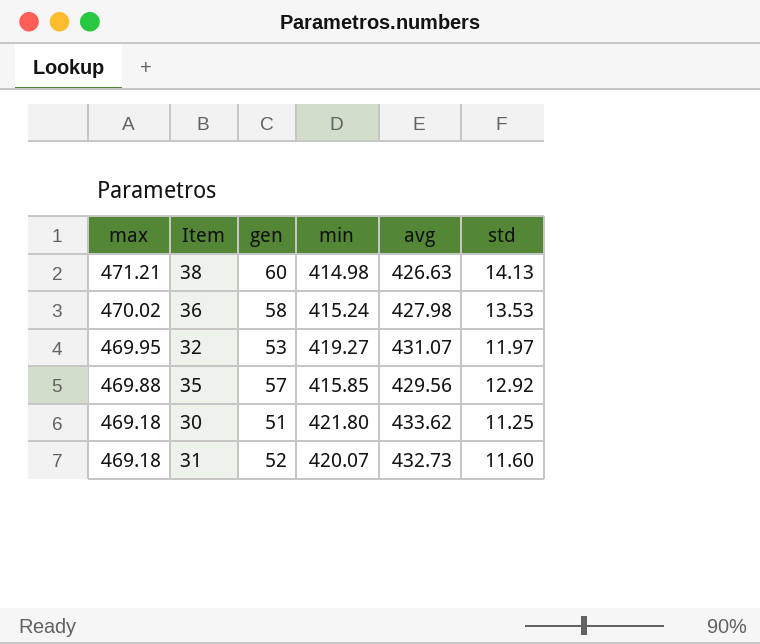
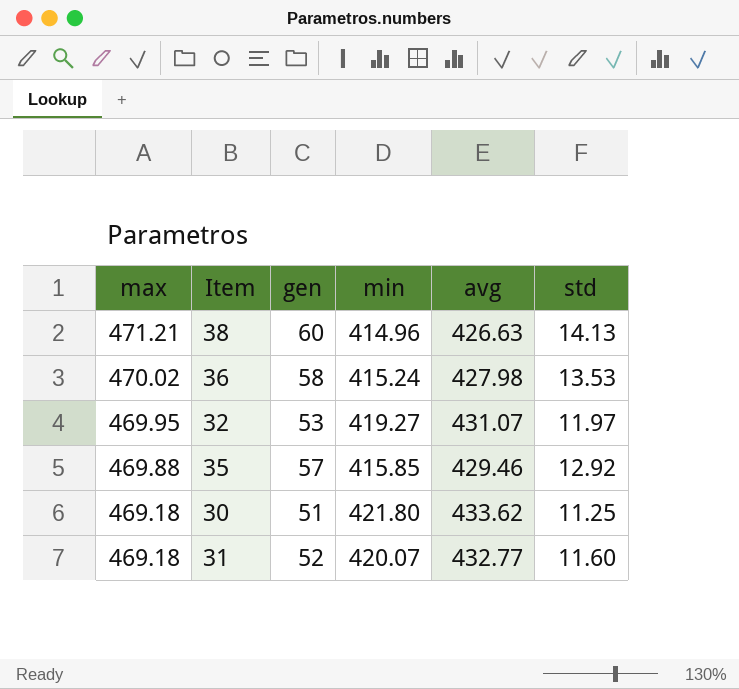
38 | min: 414.98 -> 414.96
35 | avg: 429.56 -> 429.46
31 | avg: 432.73 -> 432.77

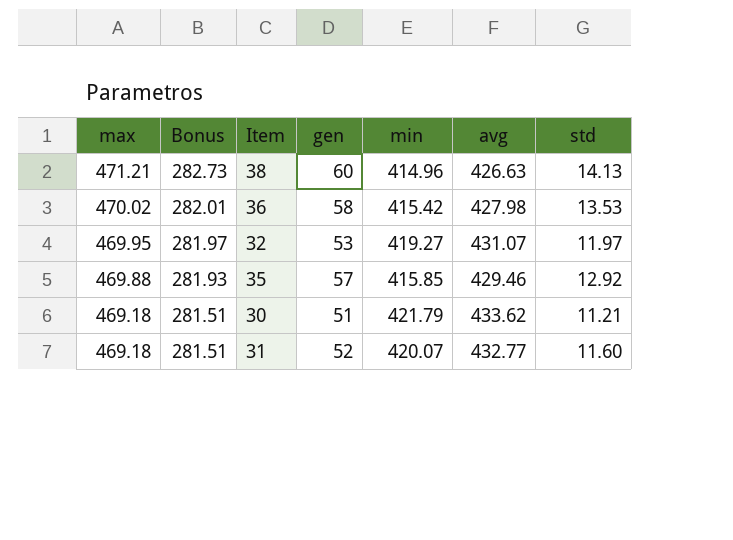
column Bonus | formula: none -> [max] * 0.6
36 | min: 415.24 -> 415.42
30 | min: 421.80 -> 421.79
30 | std: 11.25 -> 11.21

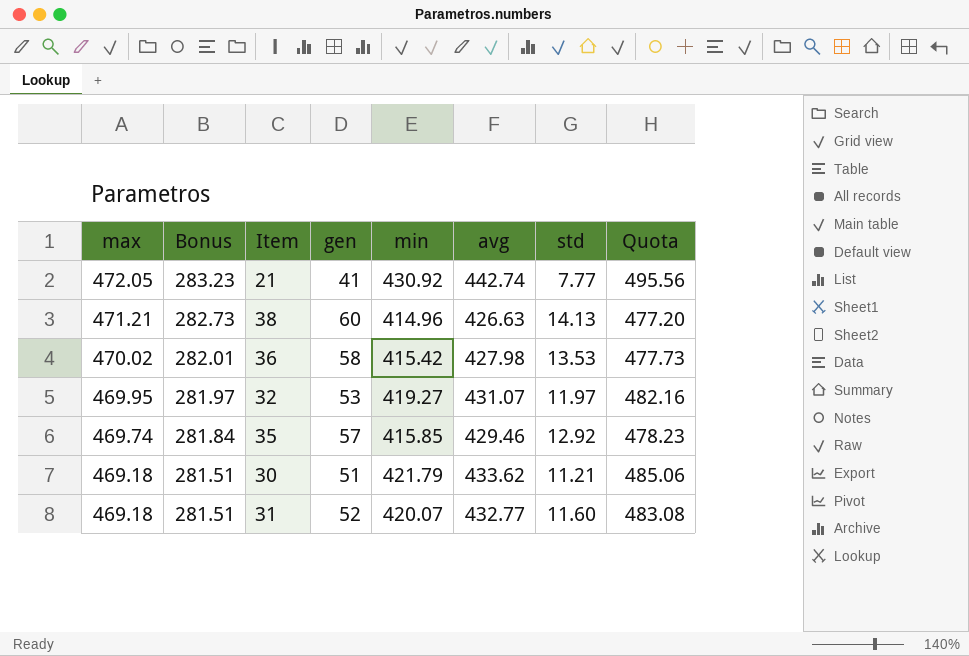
column Quota | formula: none -> [min] * 1.15
row 21: none -> 472.05 | 283.23 | 41 | 430.92 | 442.74 | 7.77 | 495.56
35 | max: 469.88 -> 469.74
35 | Bonus: 281.93 -> 281.84

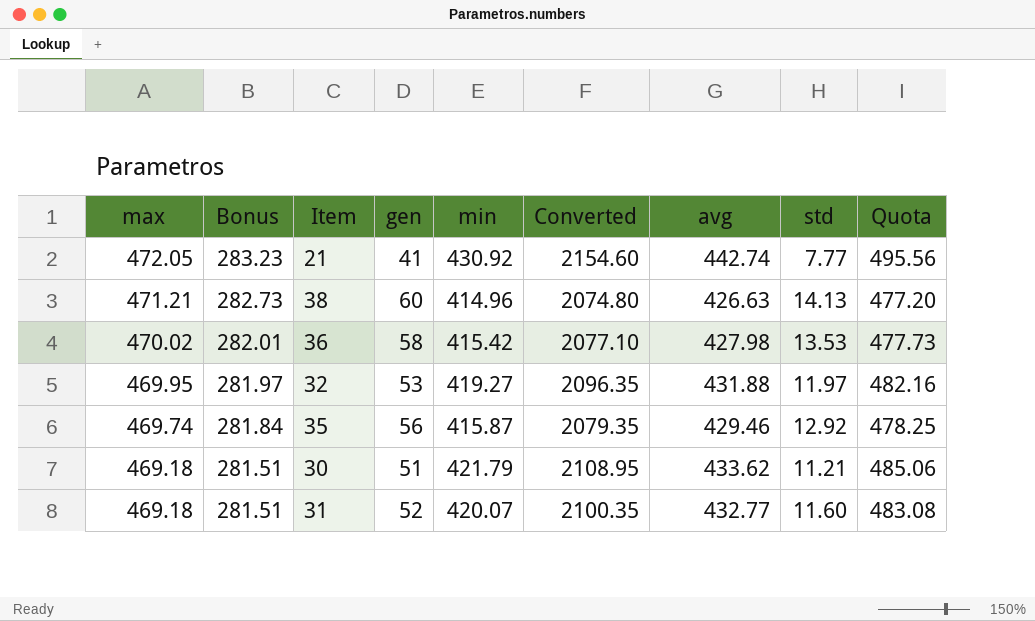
column Converted | formula: none -> [min] * 5
32 | avg: 431.07 -> 431.88
35 | gen: 57 -> 56
35 | min: 415.85 -> 415.87
35 | Quota: 478.23 -> 478.25

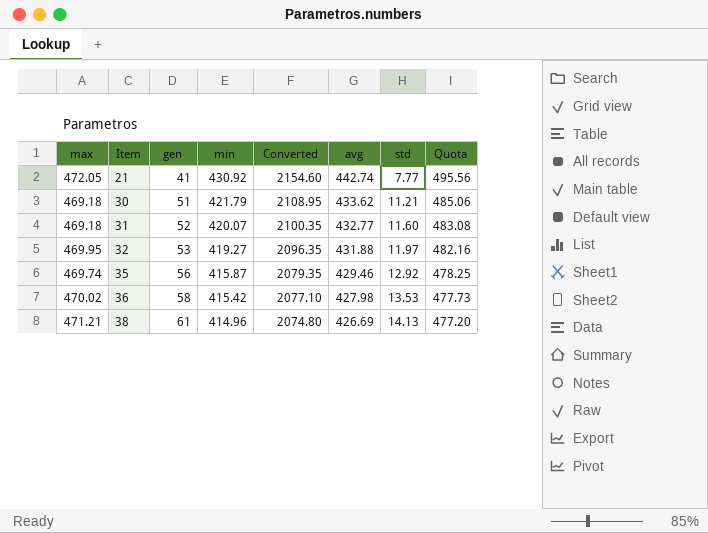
row order: max descending -> Item ascending
column Bonus | formula: [max] * 0.6 -> none
38 | gen: 60 -> 61
38 | avg: 426.63 -> 426.69

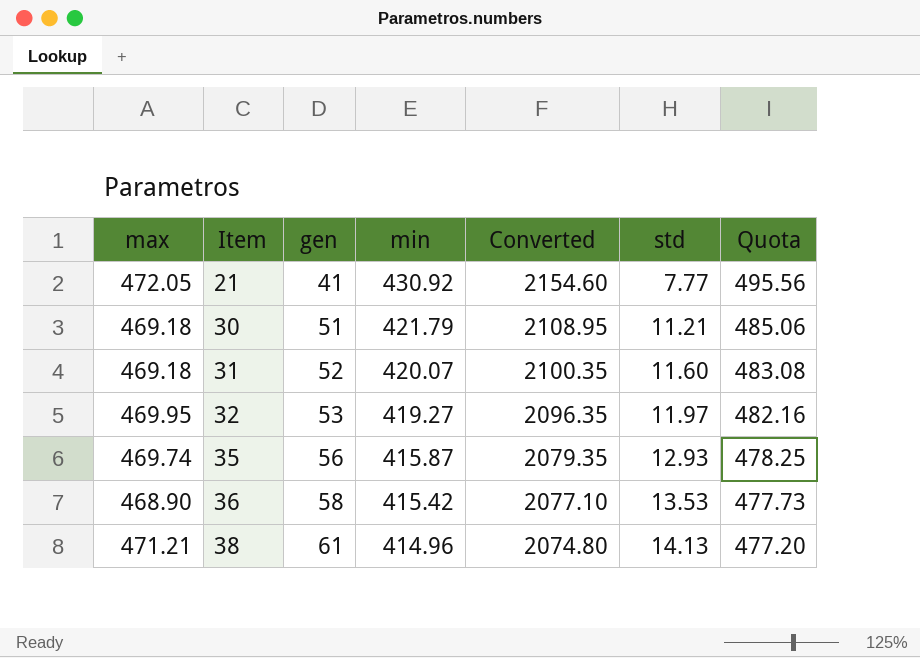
column avg | position: 6 -> none
35 | std: 12.92 -> 12.93
36 | max: 470.02 -> 468.90

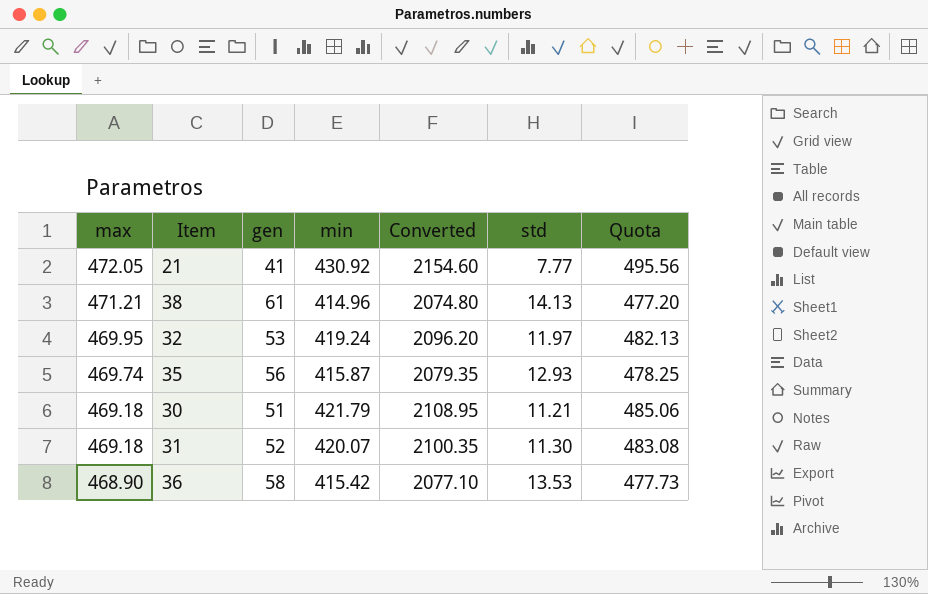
row order: Item ascending -> max descending
32 | min: 419.27 -> 419.24
32 | Converted: 2096.35 -> 2096.20
32 | Quota: 482.16 -> 482.13
31 | std: 11.60 -> 11.30

